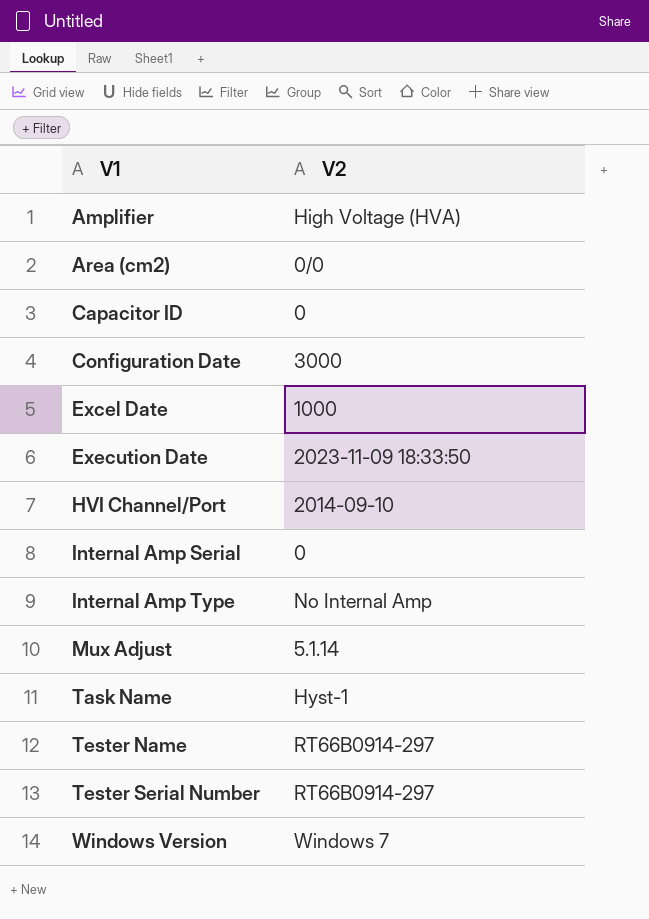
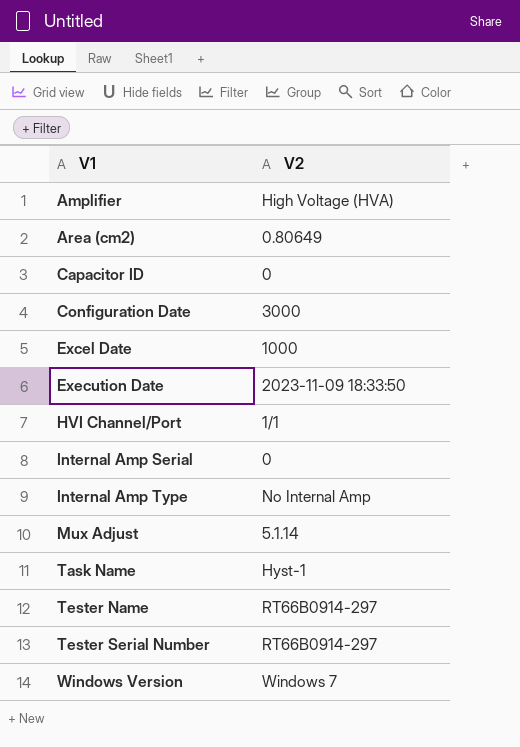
Area (cm2) | V2: 0/0 -> 0.80649
HVI Channel/Port | V2: 2014-09-10 -> 1/1

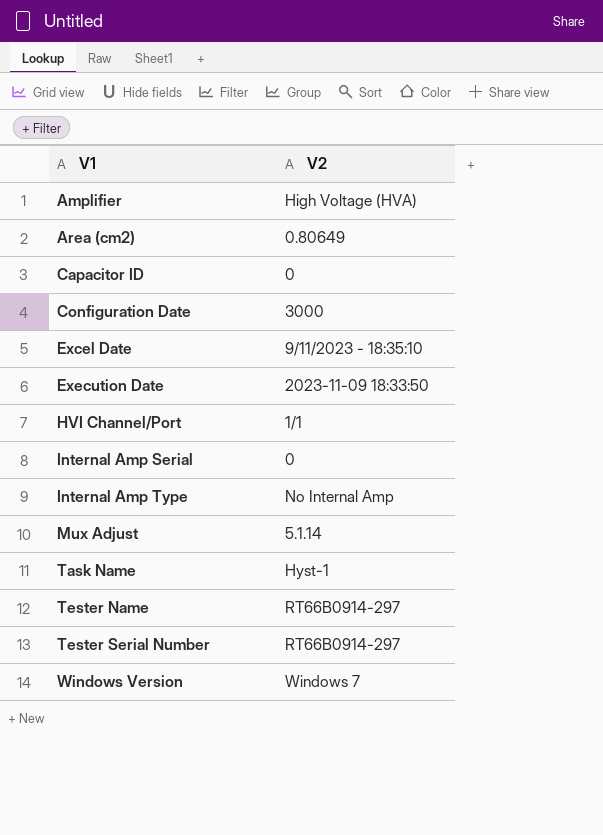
Excel Date | V2: 1000 -> 9/11/2023 - 18:35:10

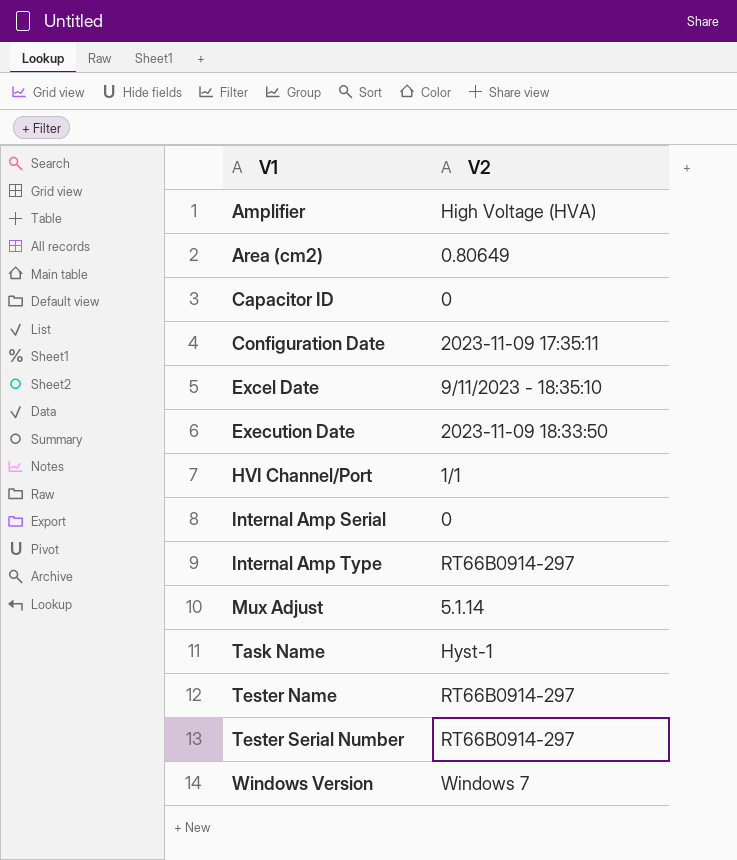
Configuration Date | V2: 3000 -> 2023-11-09 17:35:11
Internal Amp Type | V2: No Internal Amp -> RT66B0914-297

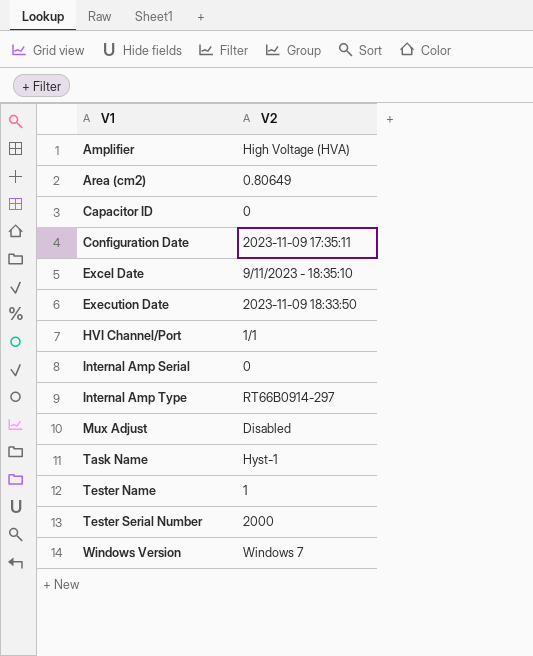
Mux Adjust | V2: 5.1.14 -> Disabled
Tester Name | V2: RT66B0914-297 -> 1
Tester Serial Number | V2: RT66B0914-297 -> 2000

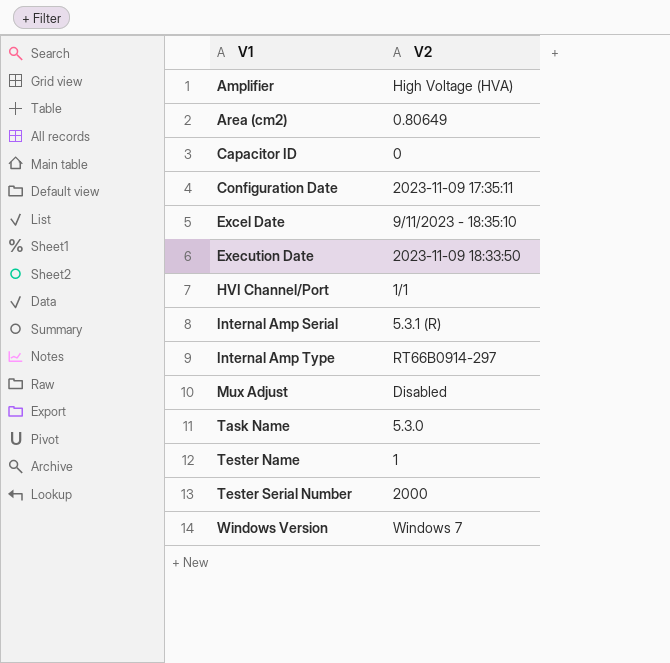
Internal Amp Serial | V2: 0 -> 5.3.1 (R)
Task Name | V2: Hyst-1 -> 5.3.0

